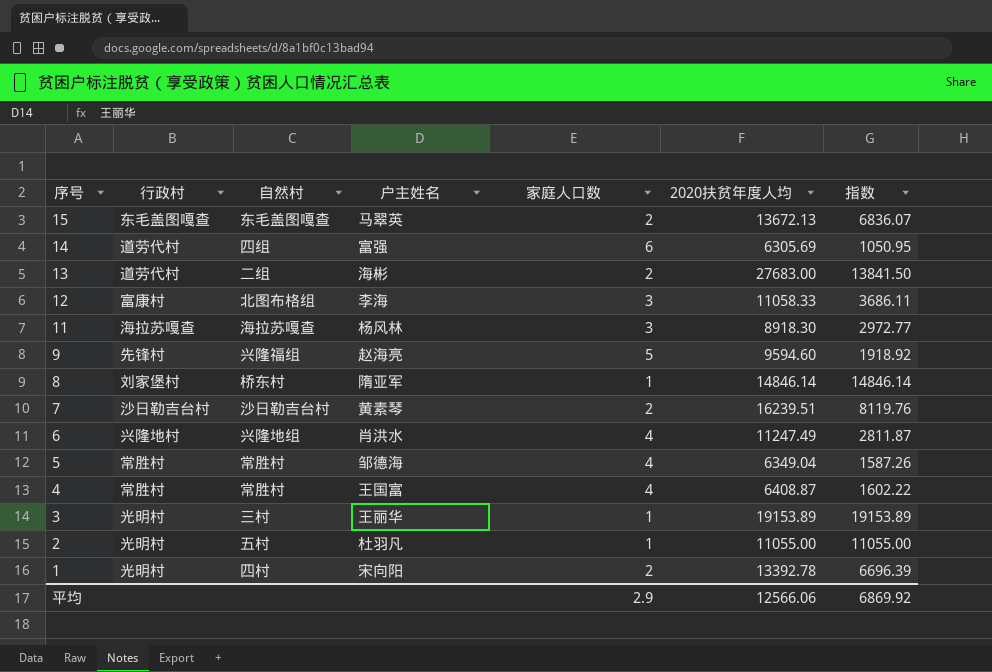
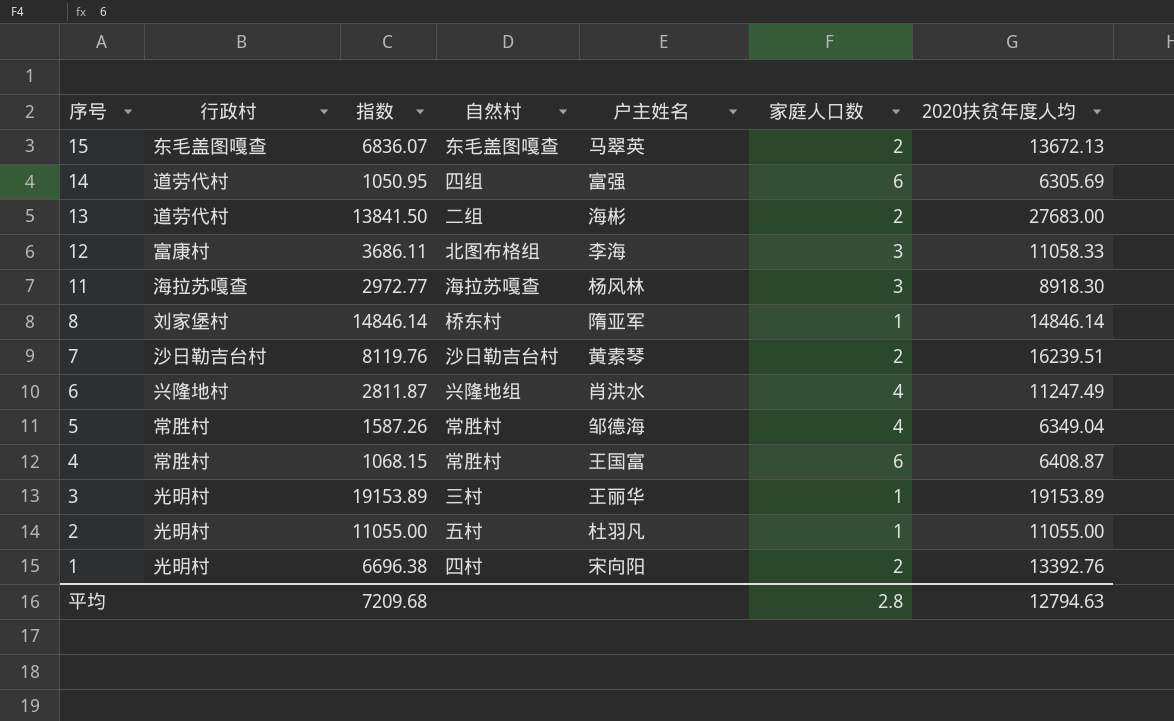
column 指数 | position: 7 -> 3
row 9: 先锋村 | 兴隆福组 | 赵海亮 | 5 | 9594.60 | 1918.92 -> none
4 | 指数: 1602.22 -> 1068.15
4 | 家庭人口数: 4 -> 6
1 | 指数: 6696.39 -> 6696.38
1 | 2020扶贫年度人均: 13392.78 -> 13392.76
平均 | 指数: 6869.92 -> 7209.68
平均 | 家庭人口数: 2.9 -> 2.8
平均 | 2020扶贫年度人均: 12566.06 -> 12794.63

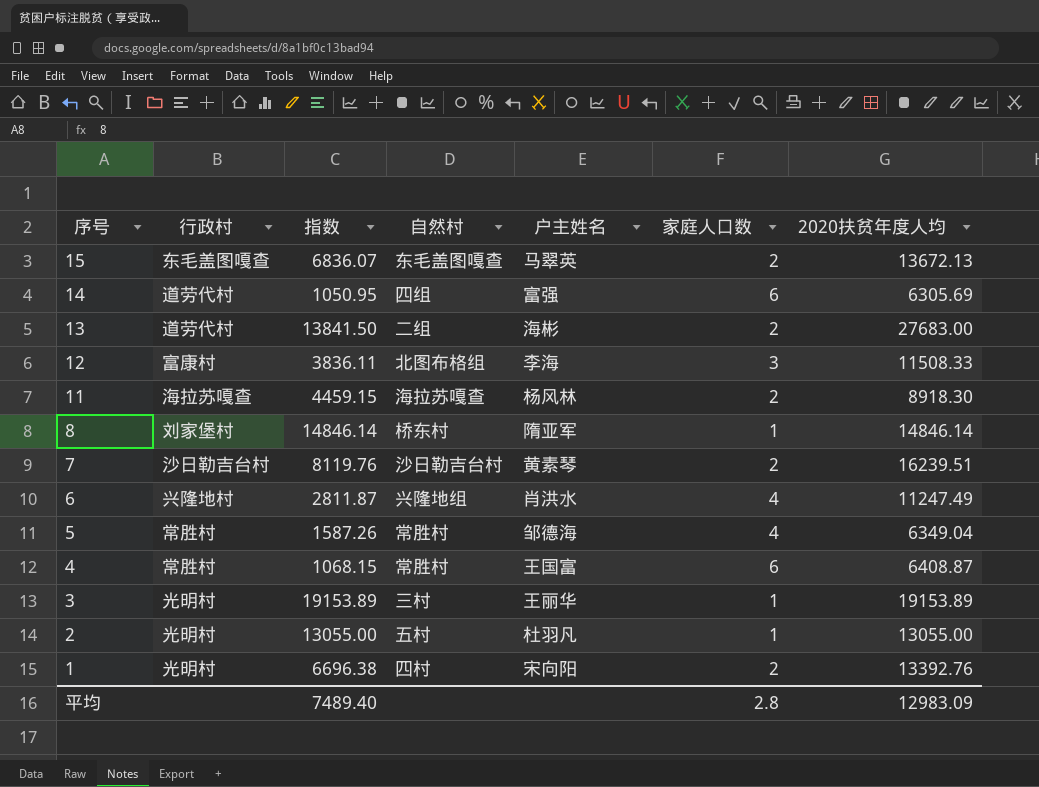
12 | 指数: 3686.11 -> 3836.11
12 | 2020扶贫年度人均: 11058.33 -> 11508.33
11 | 指数: 2972.77 -> 4459.15
11 | 家庭人口数: 3 -> 2
2 | 指数: 11055.00 -> 13055.00
2 | 2020扶贫年度人均: 11055.00 -> 13055.00
平均 | 指数: 7209.68 -> 7489.40
平均 | 2020扶贫年度人均: 12794.63 -> 12983.09

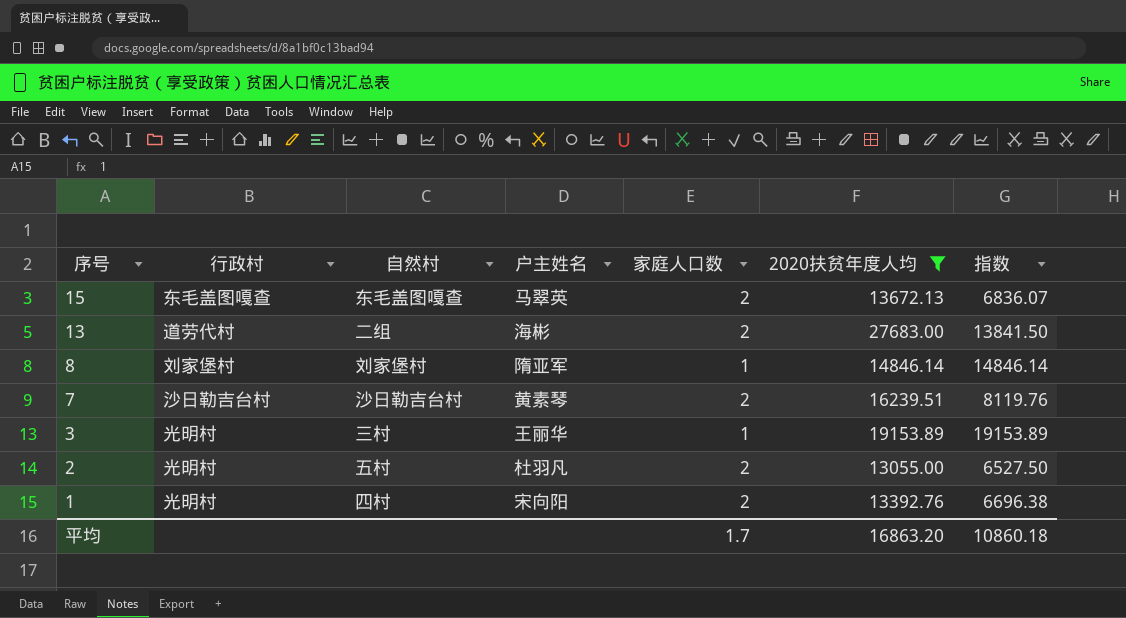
filter: none -> 2020扶贫年度人均 >= 13055.00
column 指数 | position: 3 -> 7
8 | 自然村: 桥东村 -> 刘家堡村
2 | 家庭人口数: 1 -> 2
2 | 指数: 13055.00 -> 6527.50
平均 | 家庭人口数: 2.8 -> 1.7
平均 | 2020扶贫年度人均: 12983.09 -> 16863.20
平均 | 指数: 7489.40 -> 10860.18

